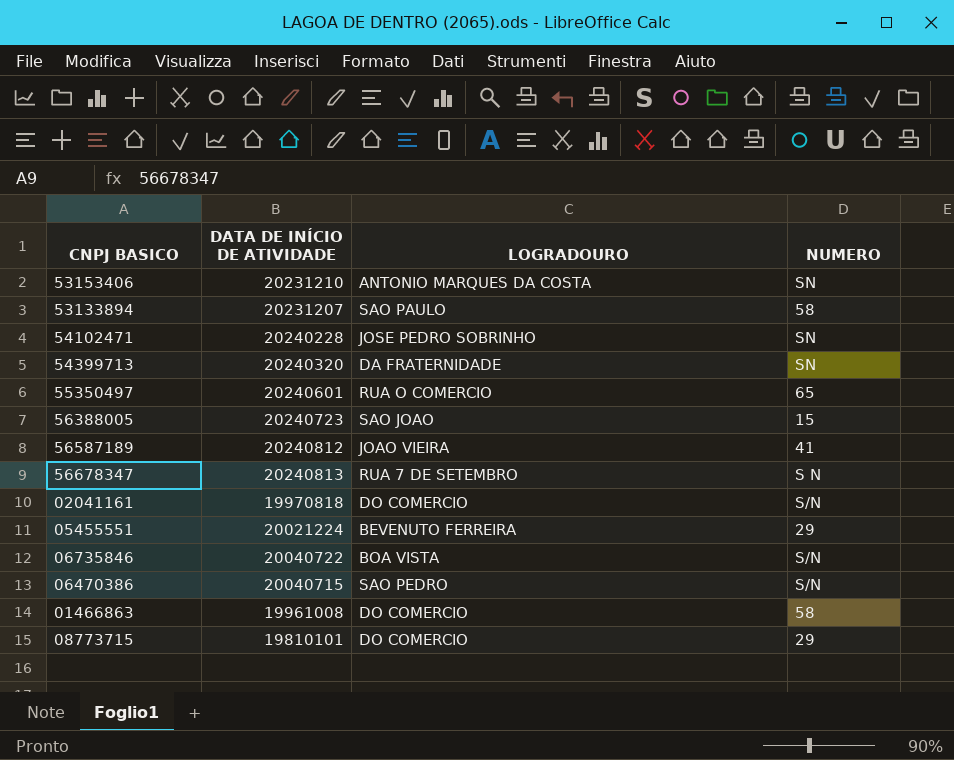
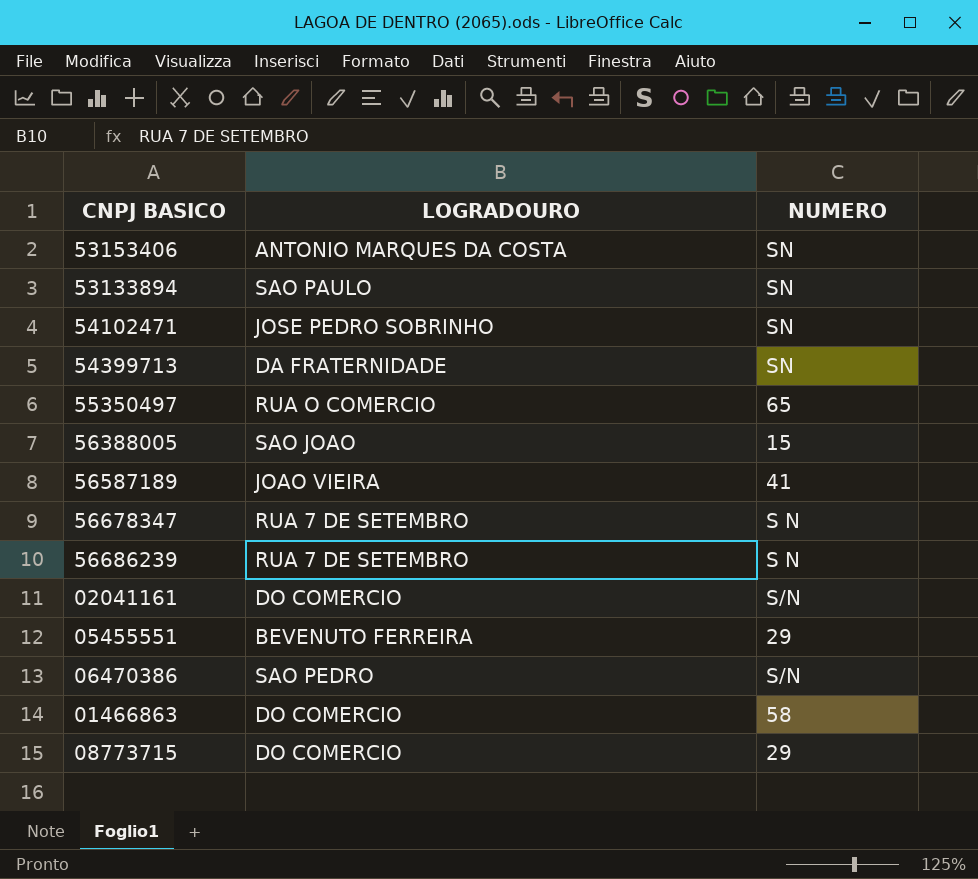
column DATA DE INÍCIO DE ATIVIDADE | position: 2 -> none
row 06735846: 20040722 | BOA VISTA | S/N -> none
53133894 | NUMERO: 58 -> SN
row 56686239: none -> RUA 7 DE SETEMBRO | S N

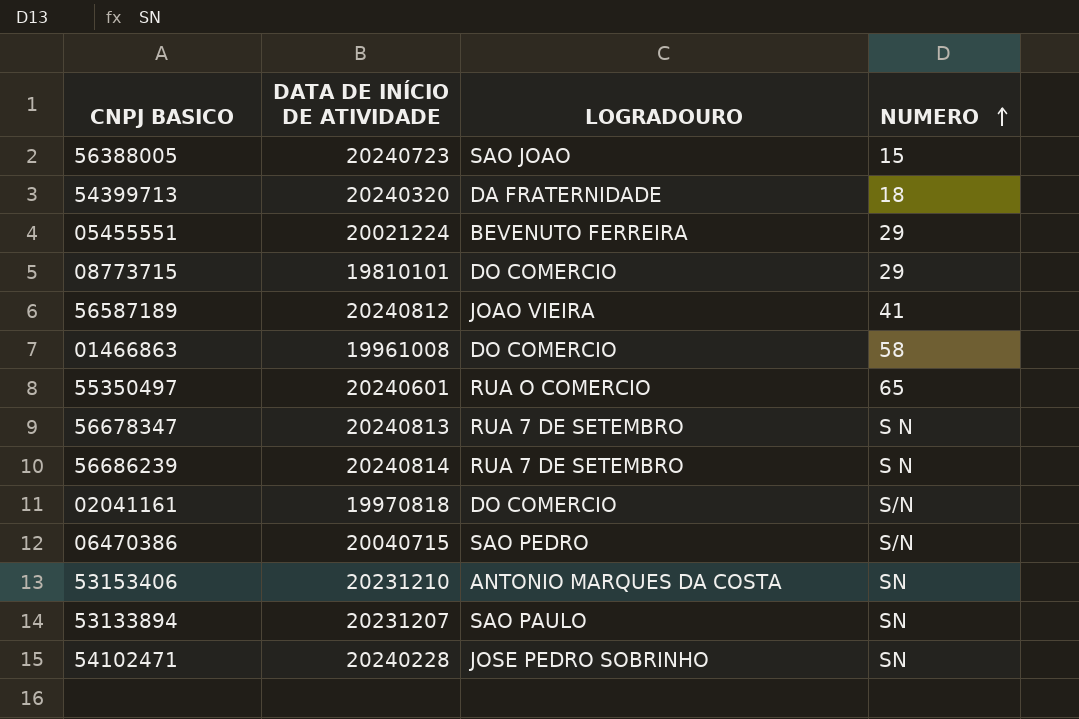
row order: none -> NUMERO ascending
column DATA DE INÍCIO DE ATIVIDADE | position: none -> 2
54399713 | NUMERO: SN -> 18

